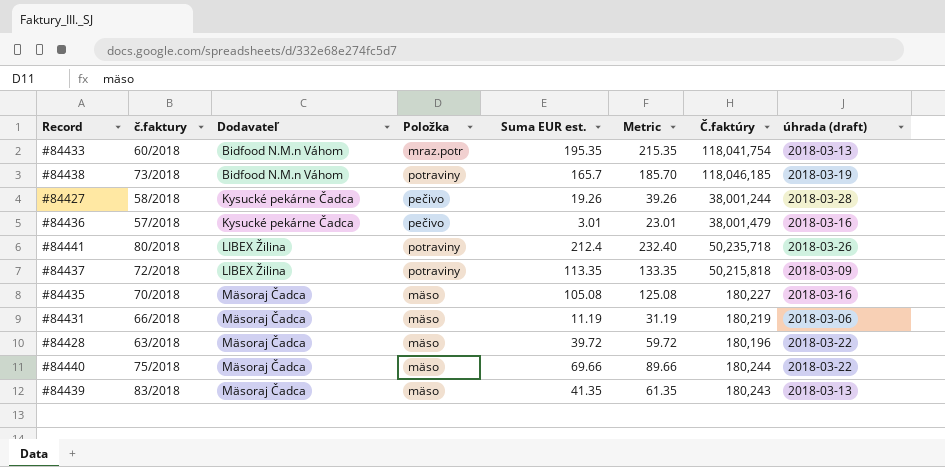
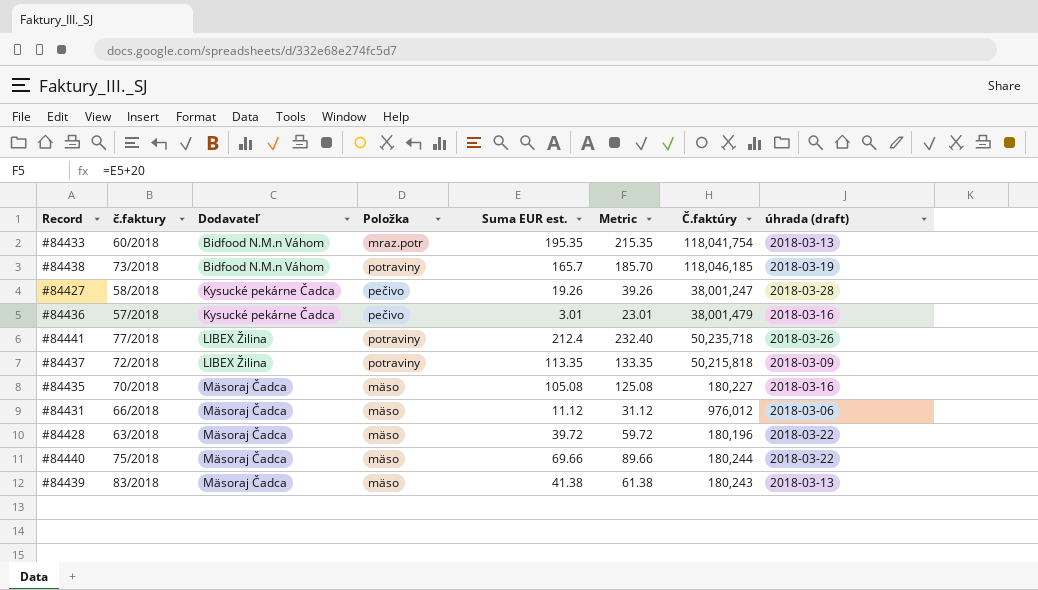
#84427 | Č.faktúry: 38,001,244 -> 38,001,247
#84441 | č.faktury: 80/2018 -> 77/2018
#84431 | Suma EUR est.: 11.19 -> 11.12
#84431 | Metric: 31.19 -> 31.12
#84431 | Č.faktúry: 180,219 -> 976,012
#84439 | Suma EUR est.: 41.35 -> 41.38
#84439 | Metric: 61.35 -> 61.38

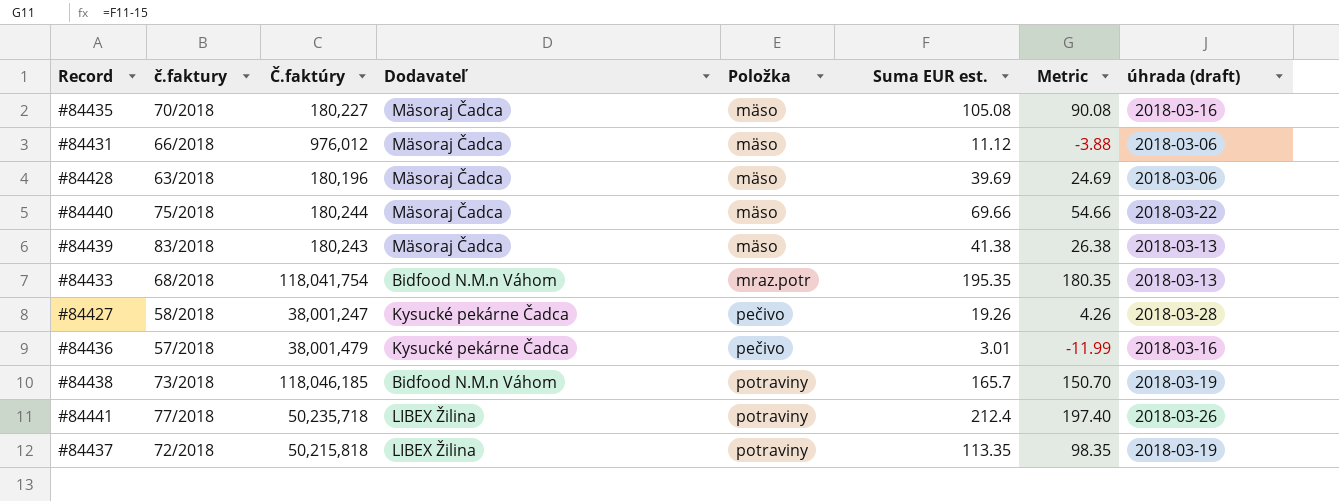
row order: Dodavateľ ascending -> Položka ascending
column Č.faktúry | position: 7 -> 3
column Metric | formula: [Suma EUR est.] + 20 -> [Suma EUR est.] - 15
#84428 | Suma EUR est.: 39.72 -> 39.69
#84428 | úhrada (draft): 2018-03-22 -> 2018-03-06
#84433 | č.faktury: 60/2018 -> 68/2018
#84437 | úhrada (draft): 2018-03-09 -> 2018-03-19

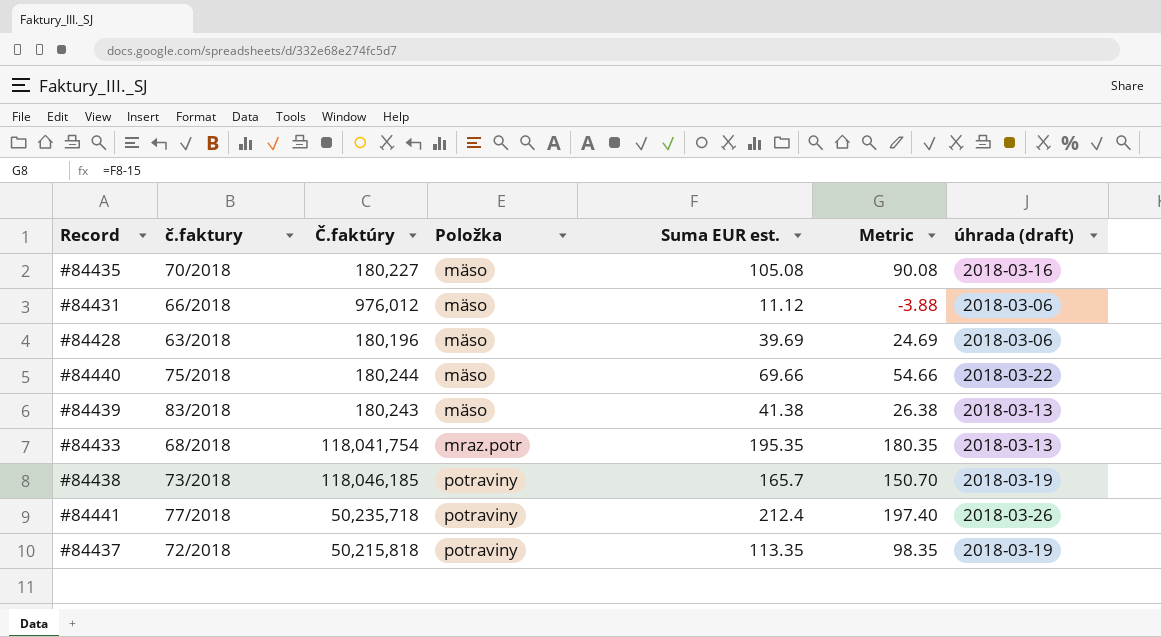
column Dodavateľ | position: 4 -> none
row #84427: 58/2018 | 38,001,247 | Kysucké pekárne Čadca | pečivo | 19.26 | 4.26 | 2018-03-28 -> none
row #84436: 57/2018 | 38,001,479 | Kysucké pekárne Čadca | pečivo | 3.01 | -11.99 | 2018-03-16 -> none

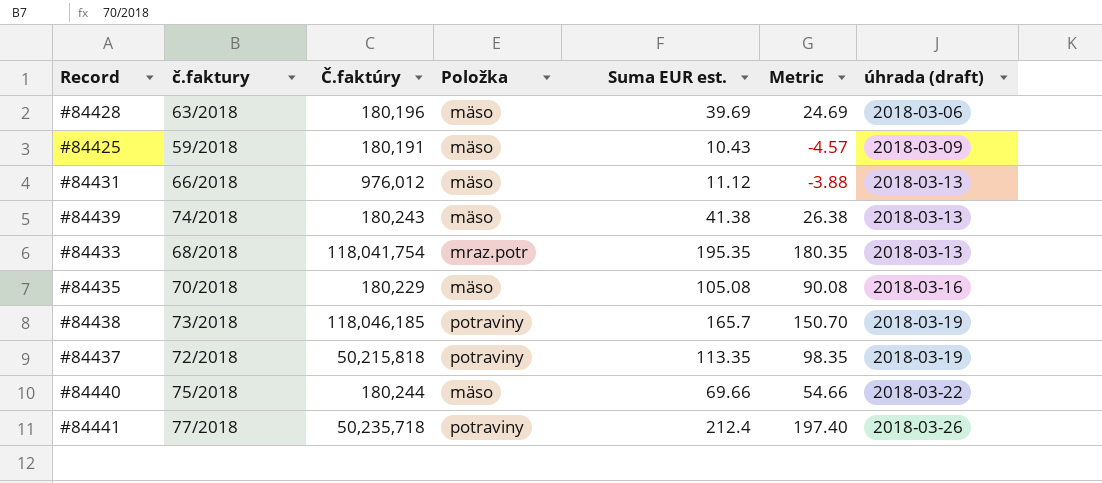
row order: Položka ascending -> úhrada (draft) ascending
row #84425: none -> 59/2018 | 180,191 | mäso | 10.43 | -4.57 | 2018-03-09
#84431 | úhrada (draft): 2018-03-06 -> 2018-03-13
#84439 | č.faktury: 83/2018 -> 74/2018
#84435 | Č.faktúry: 180,227 -> 180,229

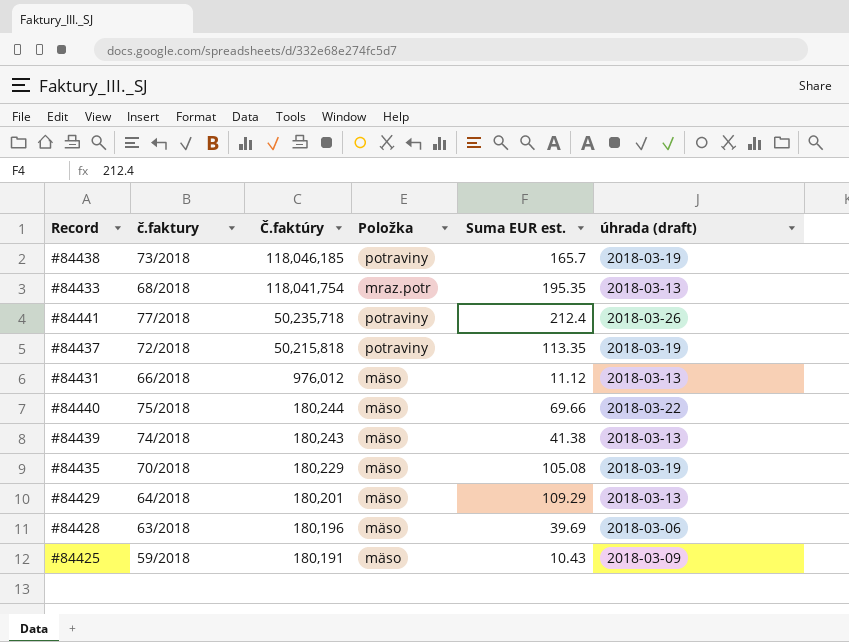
row order: úhrada (draft) ascending -> Č.faktúry descending
column Metric | formula: [Suma EUR est.] - 15 -> none
#84435 | úhrada (draft): 2018-03-16 -> 2018-03-19
row #84429: none -> 64/2018 | 180,201 | mäso | 109.29 | 2018-03-13

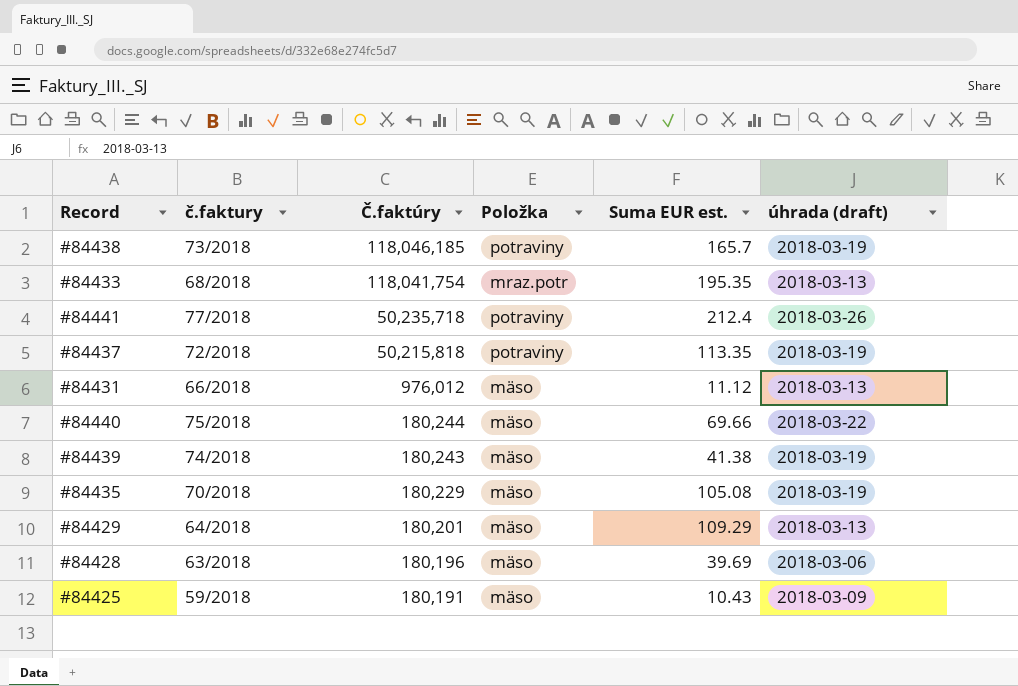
#84439 | úhrada (draft): 2018-03-13 -> 2018-03-19

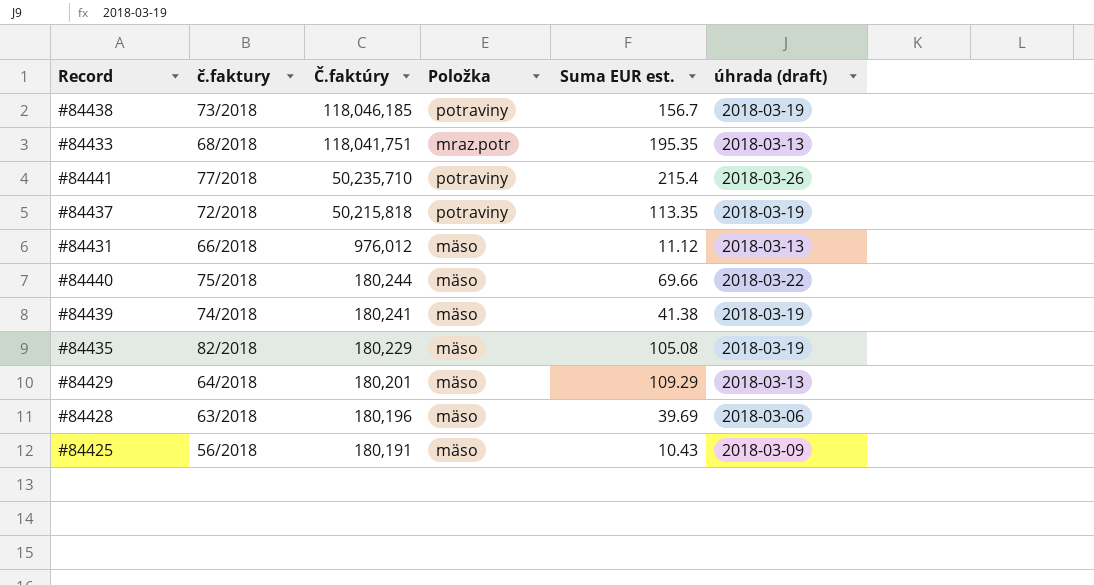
#84438 | Suma EUR est.: 165.7 -> 156.7
#84433 | Č.faktúry: 118,041,754 -> 118,041,751
#84441 | Č.faktúry: 50,235,718 -> 50,235,710
#84441 | Suma EUR est.: 212.4 -> 215.4
#84439 | Č.faktúry: 180,243 -> 180,241
#84435 | č.faktury: 70/2018 -> 82/2018
#84425 | č.faktury: 59/2018 -> 56/2018

